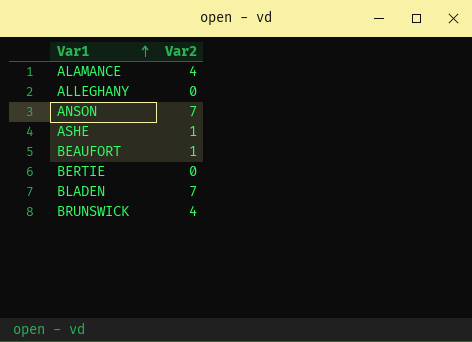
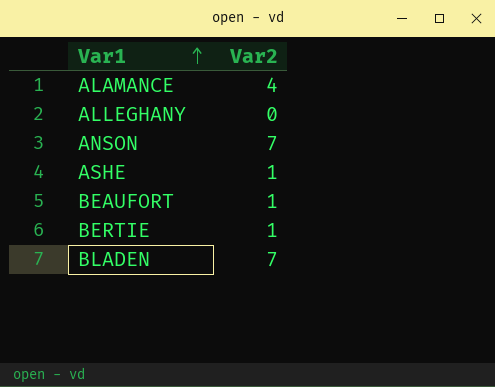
row BRUNSWICK: 4 -> none
BERTIE | Var2: 0 -> 1

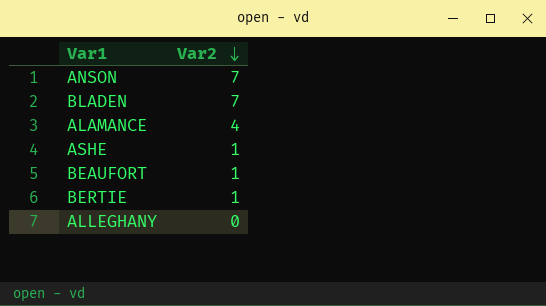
row order: Var1 ascending -> Var2 descending

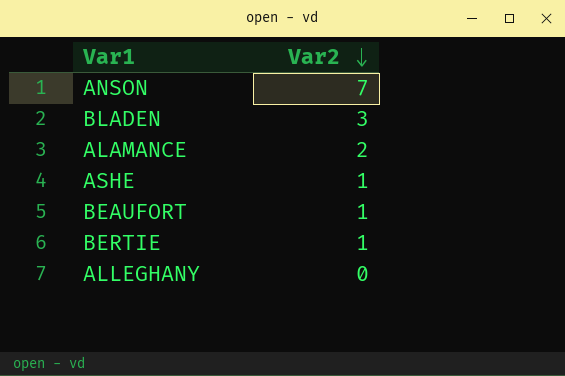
BLADEN | Var2: 7 -> 3
ALAMANCE | Var2: 4 -> 2

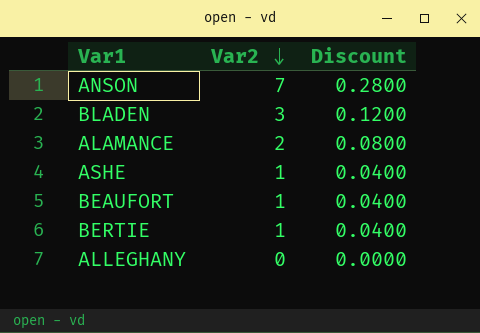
column Discount | formula: none -> [Var2] * 0.04

